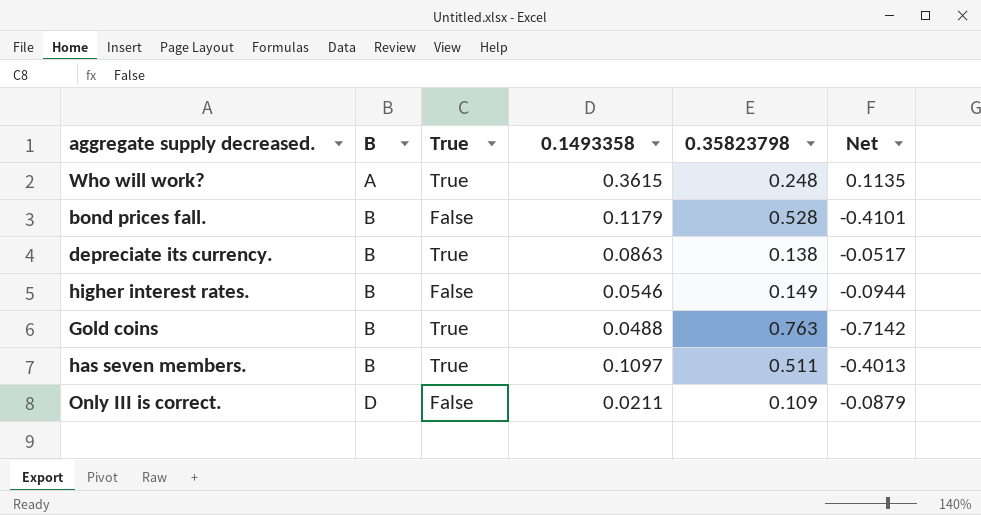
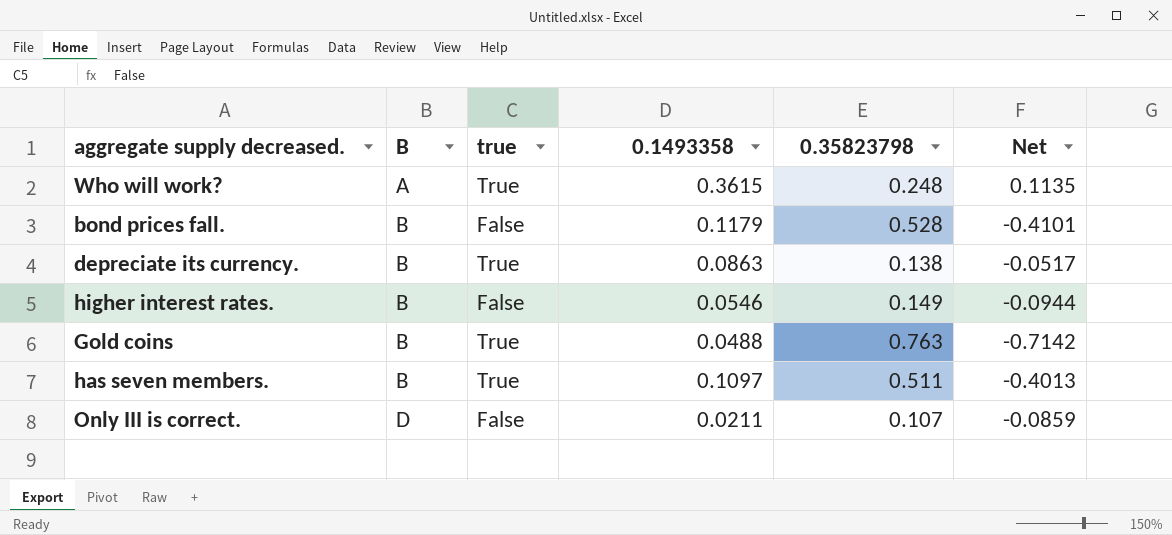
column name: True -> true
Only III is correct. | 0.35823798: 0.109 -> 0.107
Only III is correct. | Net: -0.0879 -> -0.0859

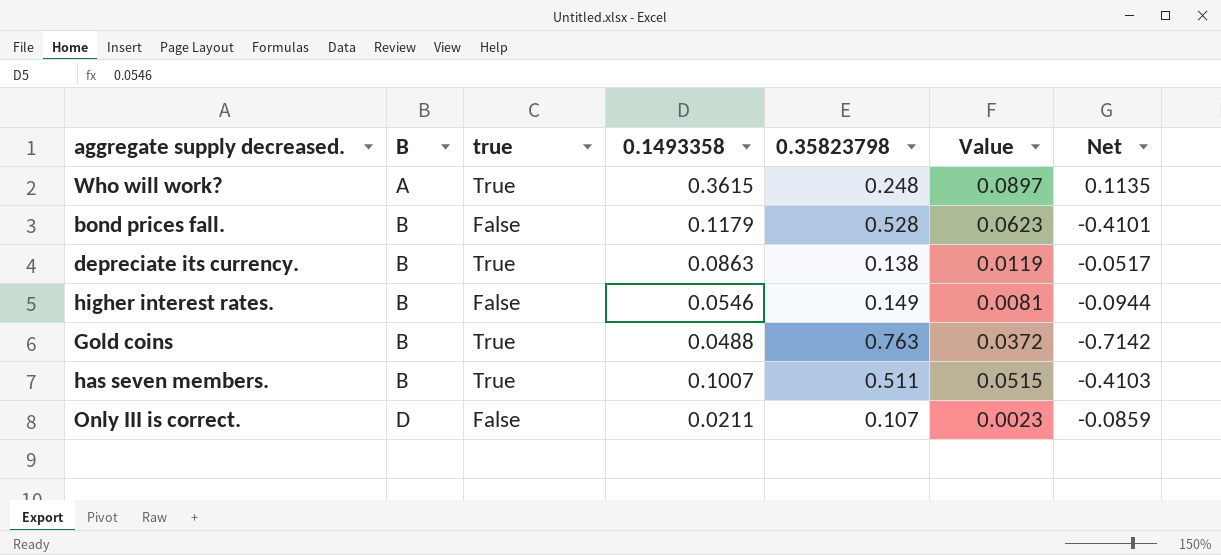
column Value | formula: none -> [0.1493358] * [0.35823798]
has seven members. | 0.1493358: 0.1097 -> 0.1007
has seven members. | Net: -0.4013 -> -0.4103

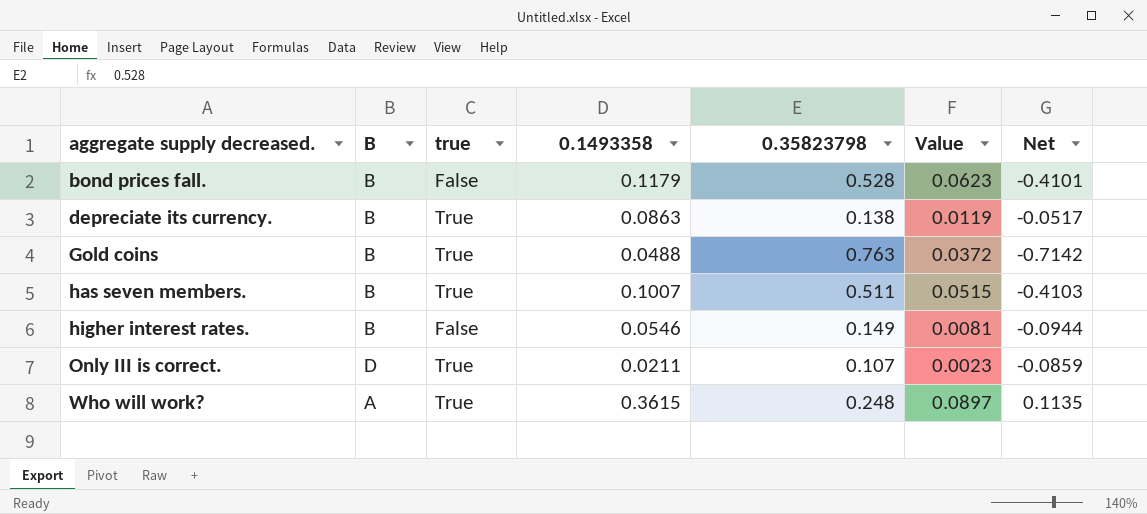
row order: B ascending -> aggregate supply decreased. ascending
Only III is correct. | true: False -> True

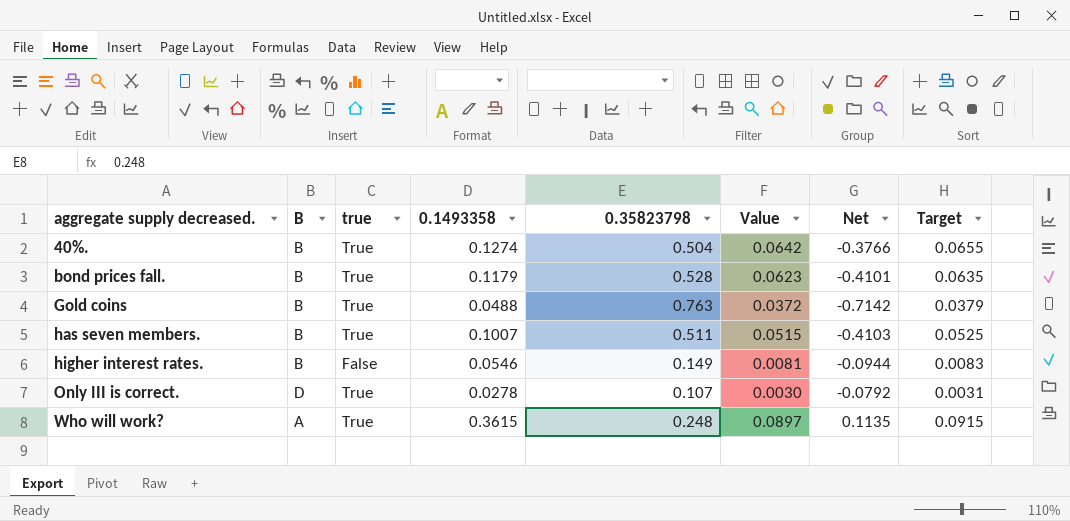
column Target | formula: none -> [Value] * 1.02
row depreciate its currency.: B | True | 0.0863 | 0.138 | 0.0119 | -0.0517 -> none
row 40%.: none -> B | True | 0.1274 | 0.504 | 0.0642 | -0.3766 | 0.0655
bond prices fall. | true: False -> True
Only III is correct. | 0.1493358: 0.0211 -> 0.0278
Only III is correct. | Value: 0.0023 -> 0.0030
Only III is correct. | Net: -0.0859 -> -0.0792

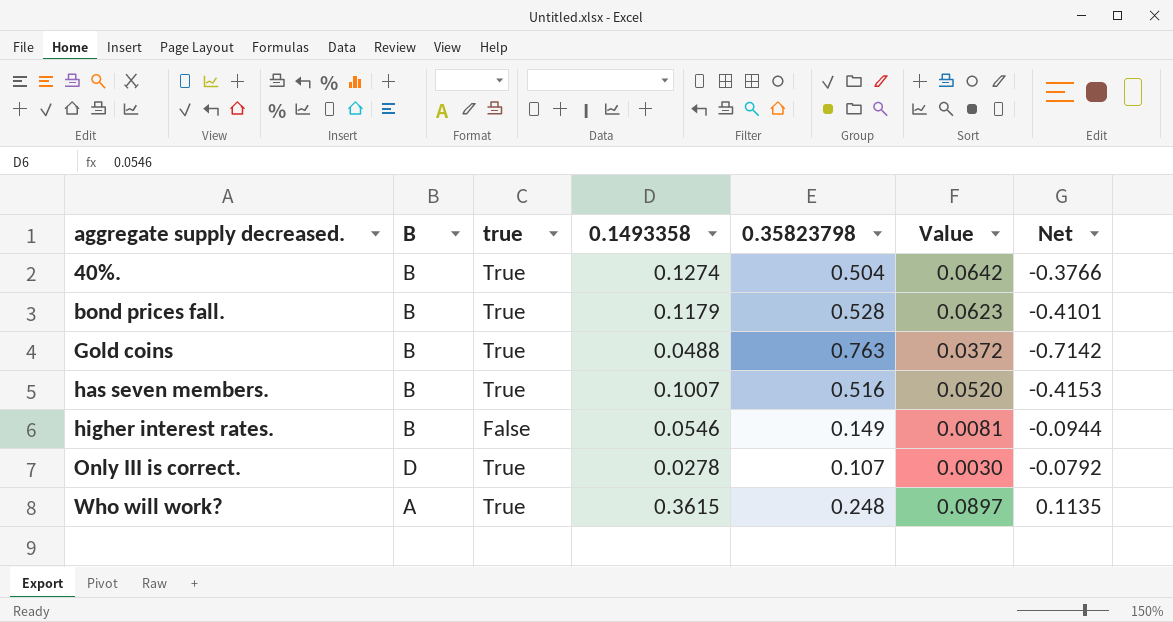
column Target | formula: [Value] * 1.02 -> none
has seven members. | 0.35823798: 0.511 -> 0.516
has seven members. | Value: 0.0515 -> 0.0520
has seven members. | Net: -0.4103 -> -0.4153

